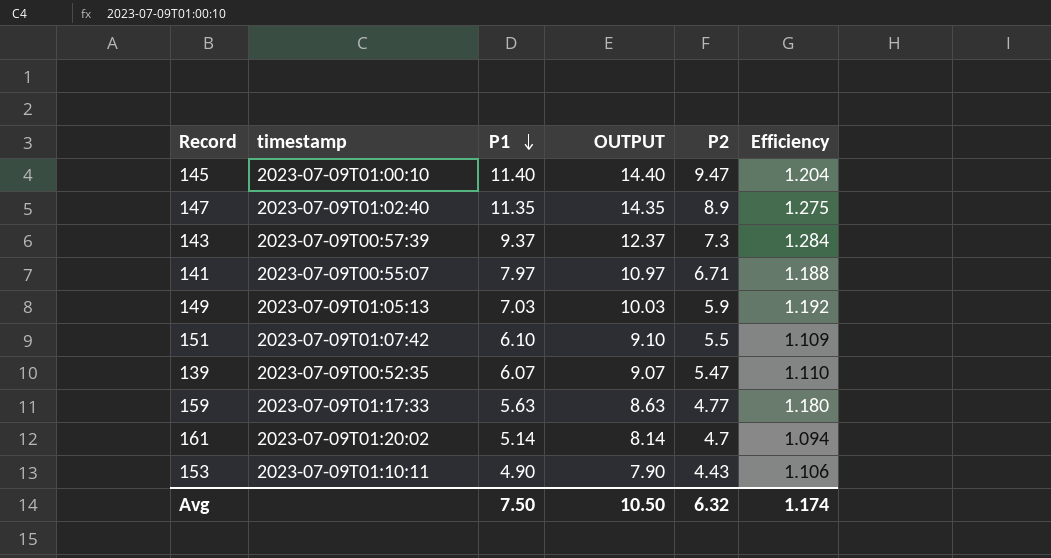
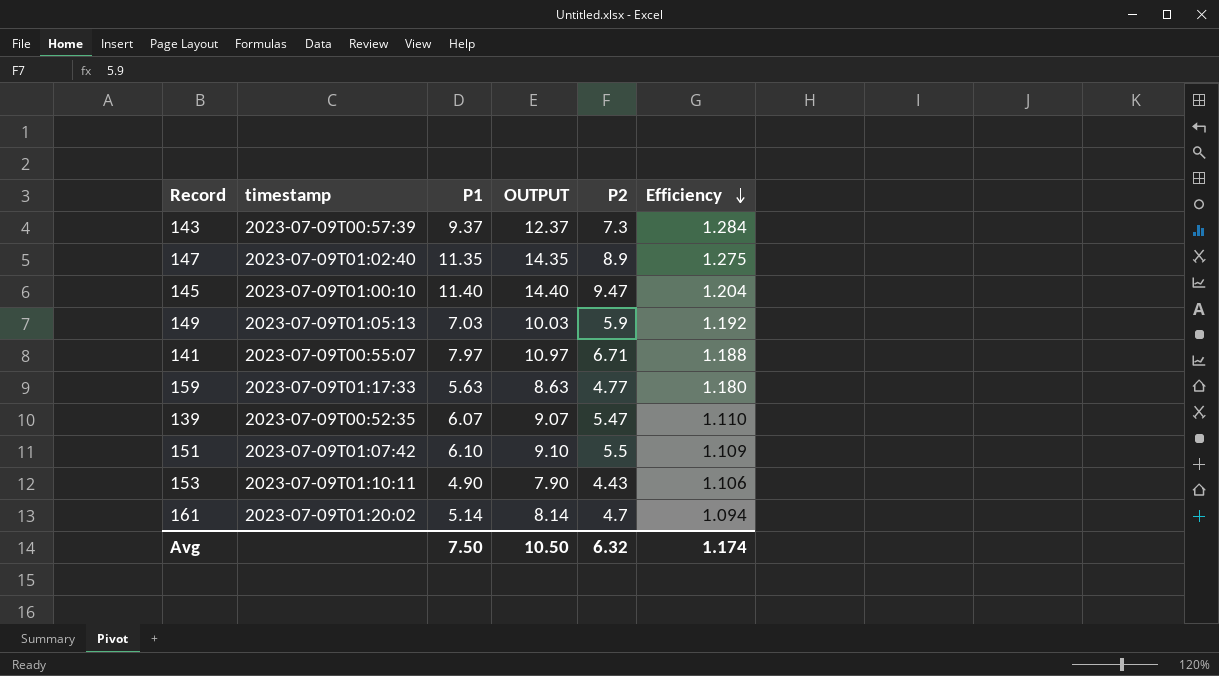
row order: P1 descending -> Efficiency descending

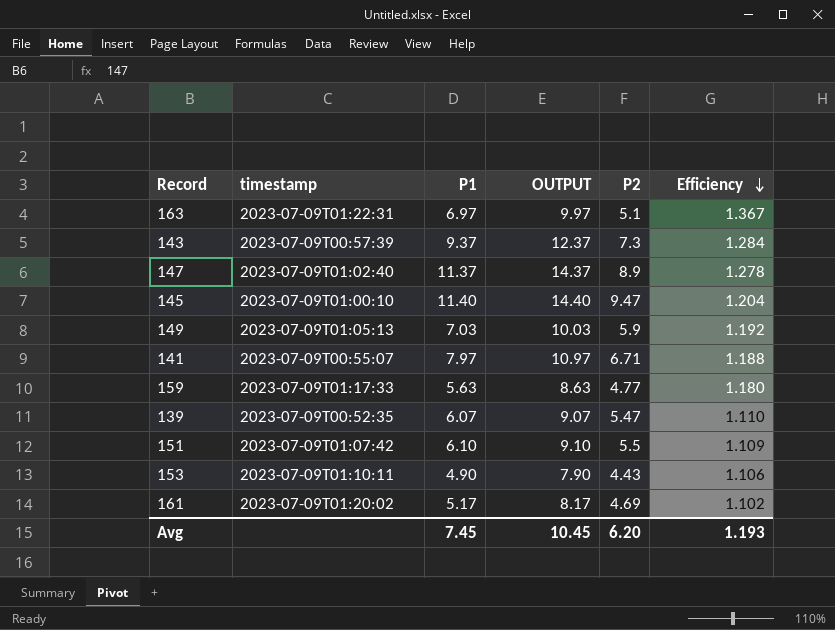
row 163: none -> 2023-07-09T01:22:31 | 6.97 | 9.97 | 5.1 | 1.367
147 | P1: 11.35 -> 11.37
147 | OUTPUT: 14.35 -> 14.37
147 | Efficiency: 1.275 -> 1.278
161 | P1: 5.14 -> 5.17
161 | OUTPUT: 8.14 -> 8.17
161 | P2: 4.7 -> 4.69
161 | Efficiency: 1.094 -> 1.102
Avg | P1: 7.50 -> 7.45
Avg | OUTPUT: 10.50 -> 10.45
Avg | P2: 6.32 -> 6.20
Avg | Efficiency: 1.174 -> 1.193

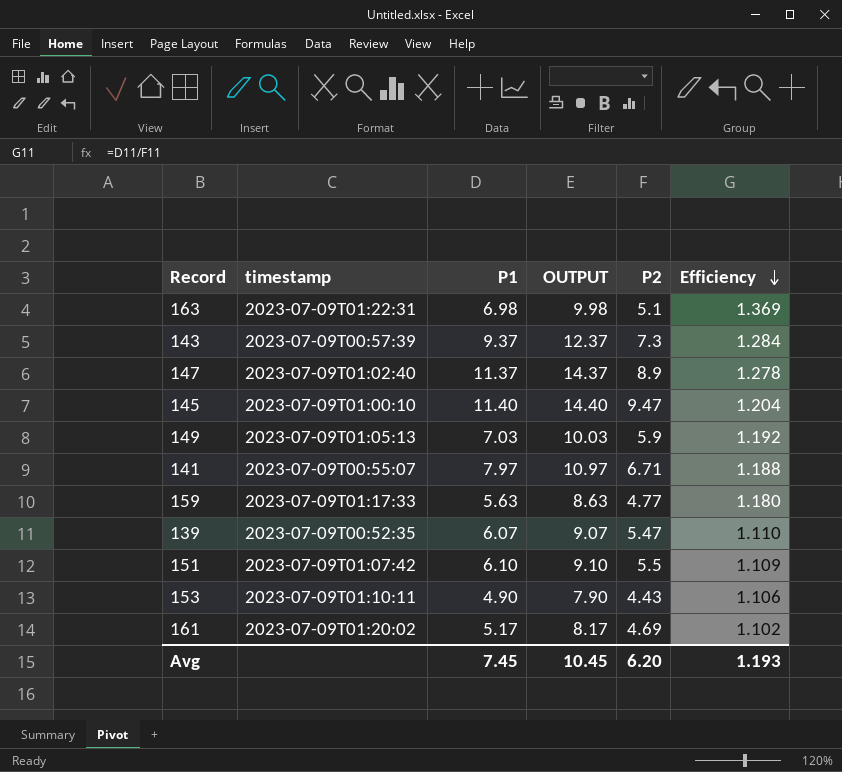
163 | P1: 6.97 -> 6.98
163 | OUTPUT: 9.97 -> 9.98
163 | Efficiency: 1.367 -> 1.369

